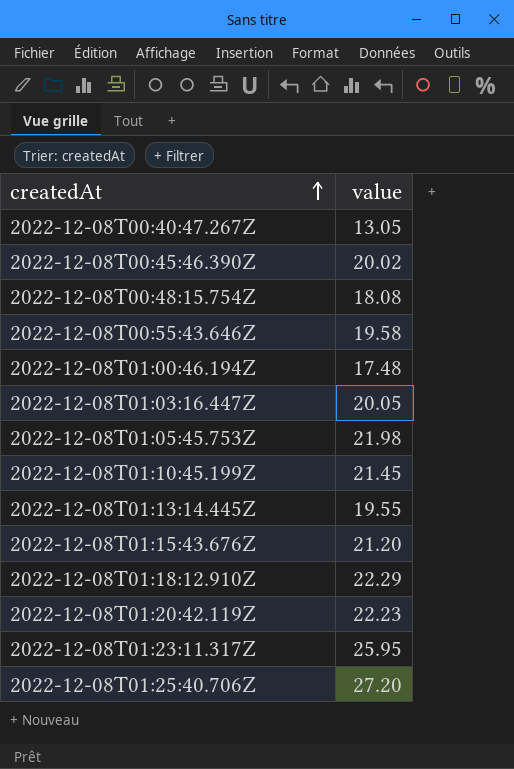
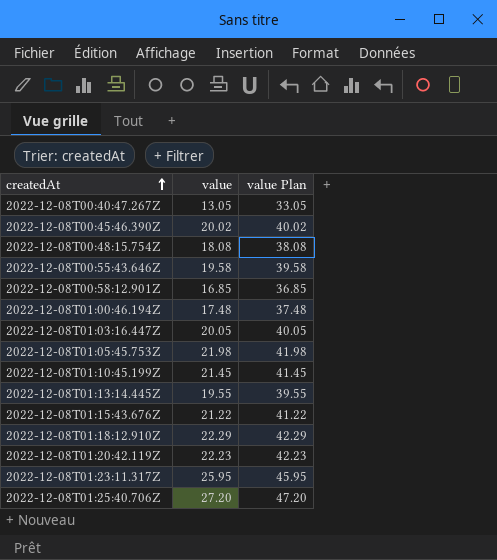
column value Plan | formula: none -> [value] + 20
row 2022-12-08T00:58:12.901Z: none -> 16.85 | 36.85
2022-12-08T01:15:43.676Z | value: 21.20 -> 21.22

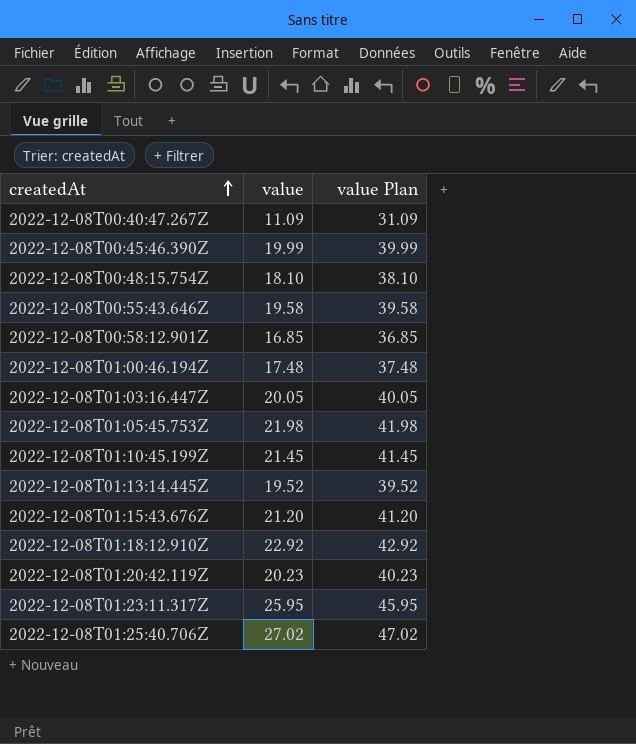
2022-12-08T00:40:47.267Z | value: 13.05 -> 11.09
2022-12-08T00:40:47.267Z | value Plan: 33.05 -> 31.09
2022-12-08T00:45:46.390Z | value: 20.02 -> 19.99
2022-12-08T00:45:46.390Z | value Plan: 40.02 -> 39.99
2022-12-08T00:48:15.754Z | value: 18.08 -> 18.10
2022-12-08T00:48:15.754Z | value Plan: 38.08 -> 38.10
2022-12-08T01:13:14.445Z | value: 19.55 -> 19.52
2022-12-08T01:13:14.445Z | value Plan: 39.55 -> 39.52
2022-12-08T01:15:43.676Z | value: 21.22 -> 21.20
2022-12-08T01:15:43.676Z | value Plan: 41.22 -> 41.20
2022-12-08T01:18:12.910Z | value: 22.29 -> 22.92
2022-12-08T01:18:12.910Z | value Plan: 42.29 -> 42.92
2022-12-08T01:20:42.119Z | value: 22.23 -> 20.23
2022-12-08T01:20:42.119Z | value Plan: 42.23 -> 40.23
2022-12-08T01:25:40.706Z | value: 27.20 -> 27.02
2022-12-08T01:25:40.706Z | value Plan: 47.20 -> 47.02

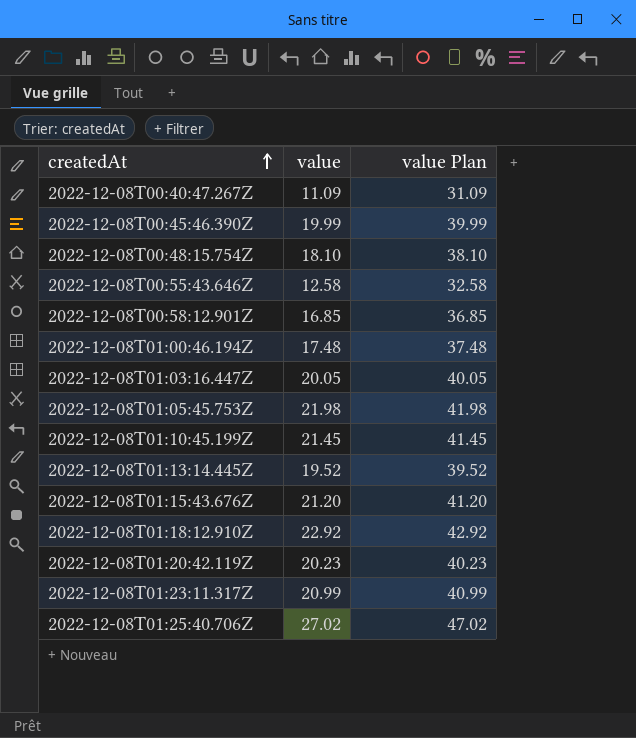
2022-12-08T00:55:43.646Z | value: 19.58 -> 12.58
2022-12-08T00:55:43.646Z | value Plan: 39.58 -> 32.58
2022-12-08T01:23:11.317Z | value: 25.95 -> 20.99
2022-12-08T01:23:11.317Z | value Plan: 45.95 -> 40.99

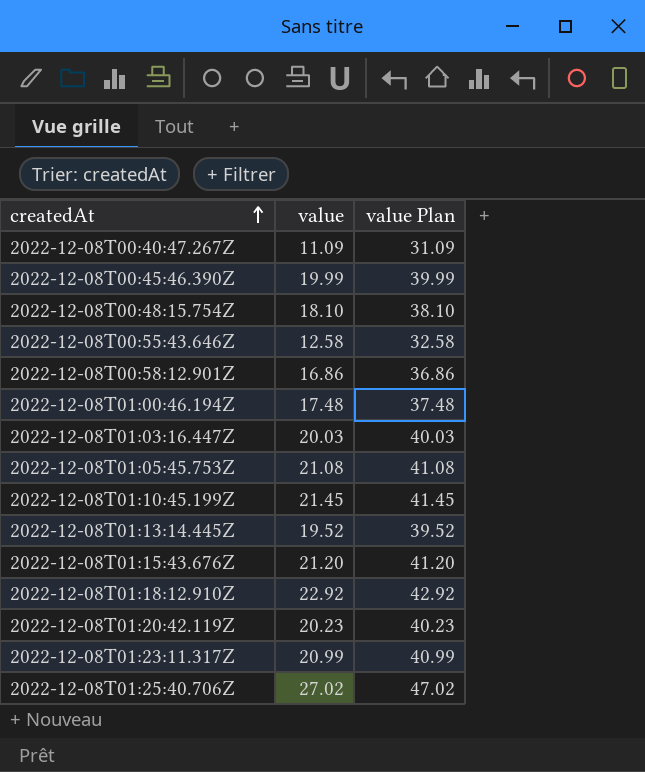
2022-12-08T00:58:12.901Z | value: 16.85 -> 16.86
2022-12-08T00:58:12.901Z | value Plan: 36.85 -> 36.86
2022-12-08T01:03:16.447Z | value: 20.05 -> 20.03
2022-12-08T01:03:16.447Z | value Plan: 40.05 -> 40.03
2022-12-08T01:05:45.753Z | value: 21.98 -> 21.08
2022-12-08T01:05:45.753Z | value Plan: 41.98 -> 41.08

